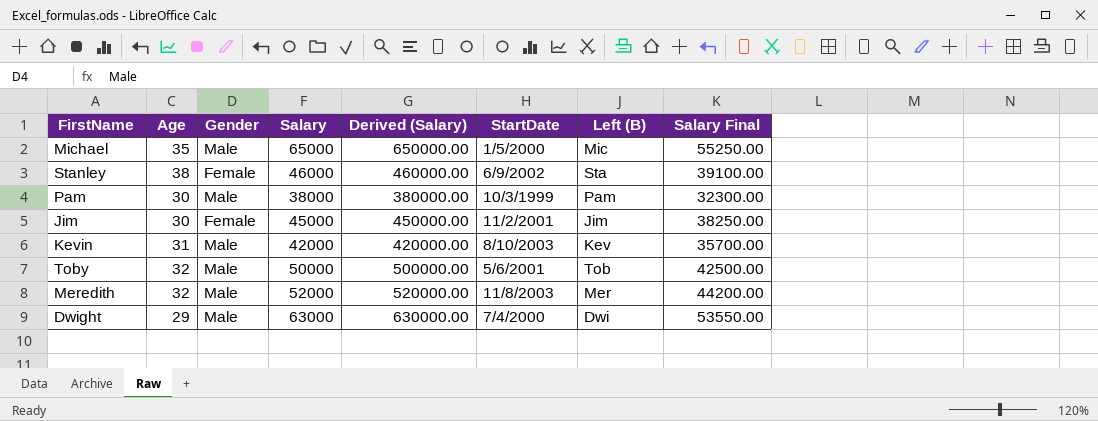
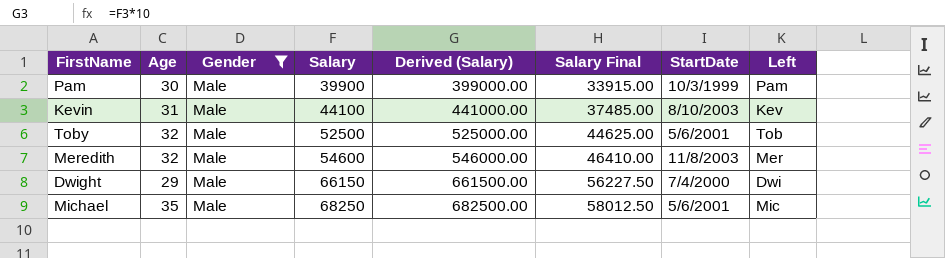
filter: none -> Gender = Male
row order: none -> Salary ascending
column Salary Final | position: 8 -> 6
column name: Left (B) -> Left
Pam | Salary: 38000 -> 39900
Pam | Derived (Salary): 380000.00 -> 399000.00
Pam | Salary Final: 32300.00 -> 33915.00
Kevin | Salary: 42000 -> 44100
Kevin | Derived (Salary): 420000.00 -> 441000.00
Kevin | Salary Final: 35700.00 -> 37485.00
Toby | Salary: 50000 -> 52500
Toby | Derived (Salary): 500000.00 -> 525000.00
Toby | Salary Final: 42500.00 -> 44625.00
Meredith | Salary: 52000 -> 54600
Meredith | Derived (Salary): 520000.00 -> 546000.00
Meredith | Salary Final: 44200.00 -> 46410.00
Dwight | Salary: 63000 -> 66150
Dwight | Derived (Salary): 630000.00 -> 661500.00
Dwight | Salary Final: 53550.00 -> 56227.50
Michael | Salary: 65000 -> 68250
Michael | Derived (Salary): 650000.00 -> 682500.00
Michael | Salary Final: 55250.00 -> 58012.50
Michael | StartDate: 1/5/2000 -> 5/6/2001

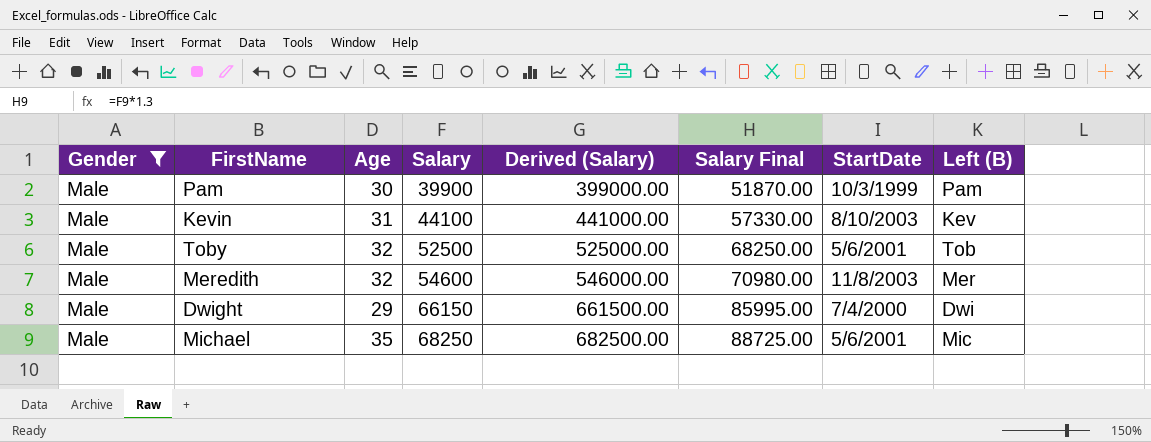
column Gender | position: 3 -> 1
column Salary Final | formula: [Salary] * 0.85 -> [Salary] * 1.3
column name: Left -> Left (B)

